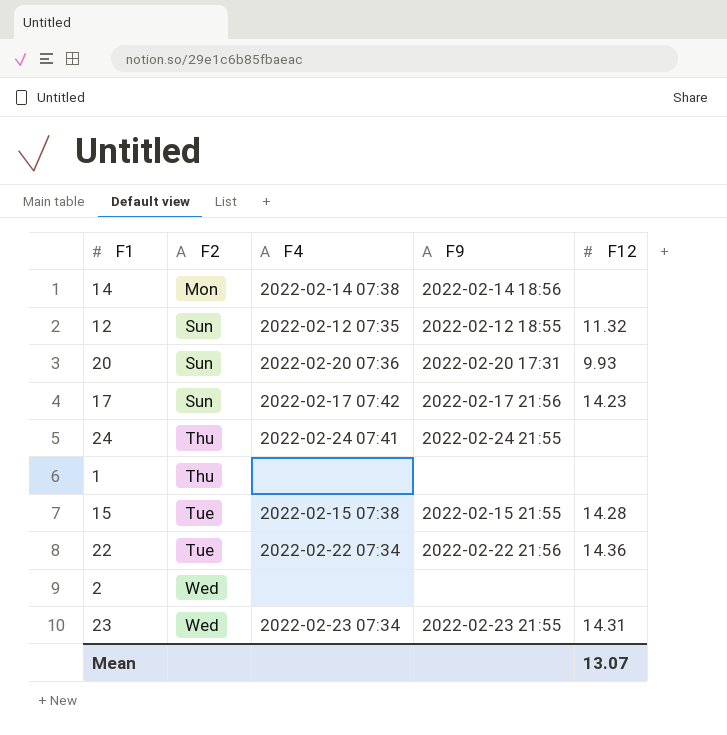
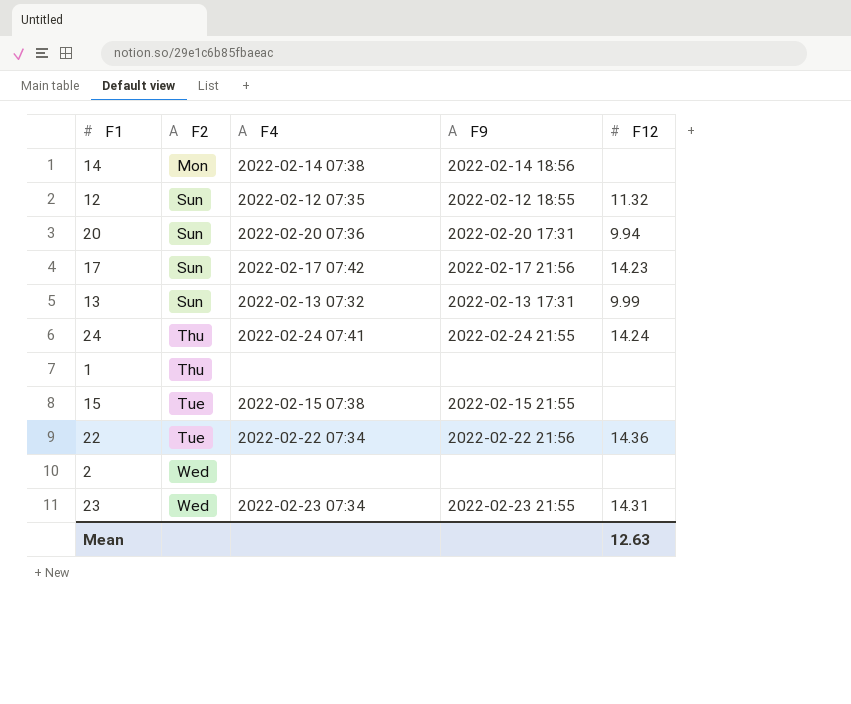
20 | F12: 9.93 -> 9.94
row 13: none -> Sun | 2022-02-13 07:32 | 2022-02-13 17:31 | 9.99
24 | F12: none -> 14.24
15 | F12: 14.28 -> none
Mean | F12: 13.07 -> 12.63

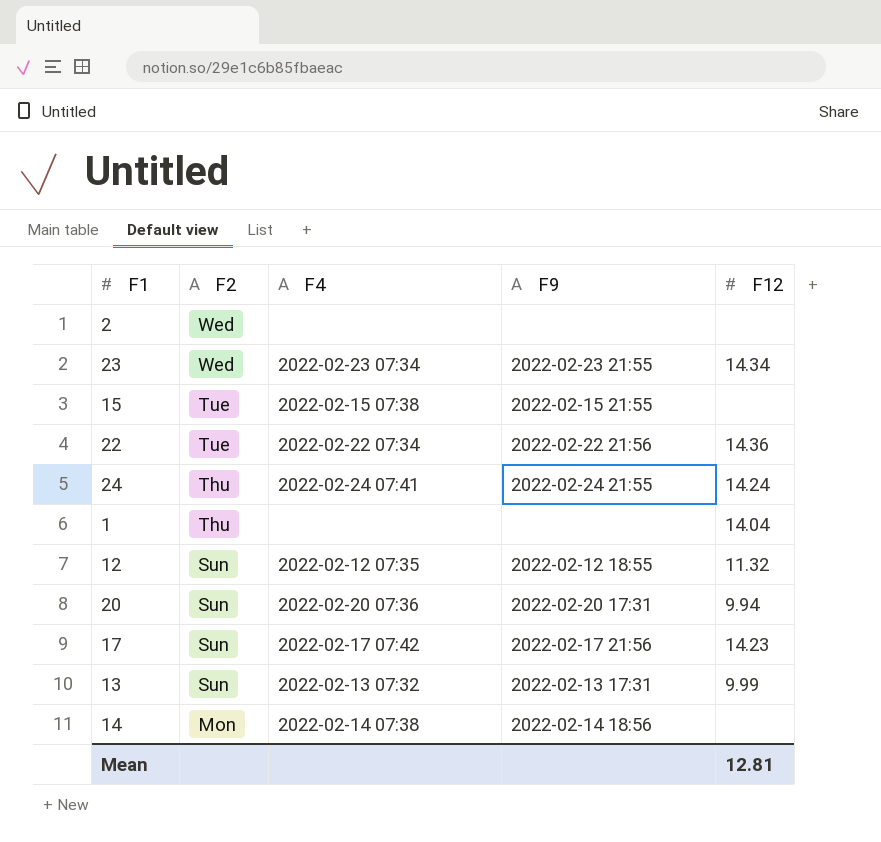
row order: F2 ascending -> F2 descending
23 | F12: 14.31 -> 14.34
1 | F12: none -> 14.04
Mean | F12: 12.63 -> 12.81

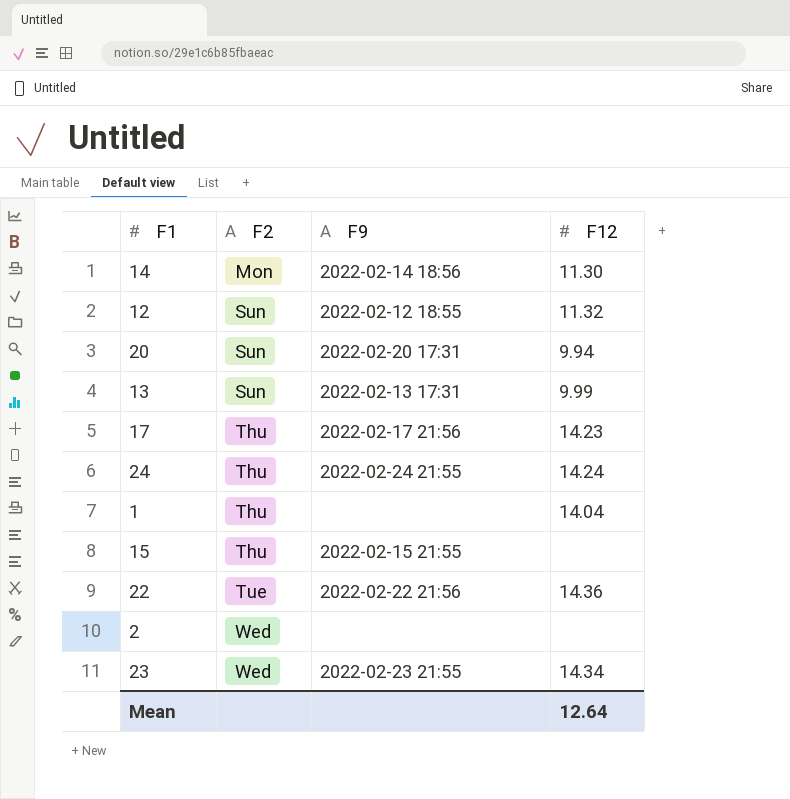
row order: F2 descending -> F2 ascending
column F4 | position: 3 -> none
14 | F12: none -> 11.30
17 | F2: Sun -> Thu
15 | F2: Tue -> Thu
Mean | F12: 12.81 -> 12.64

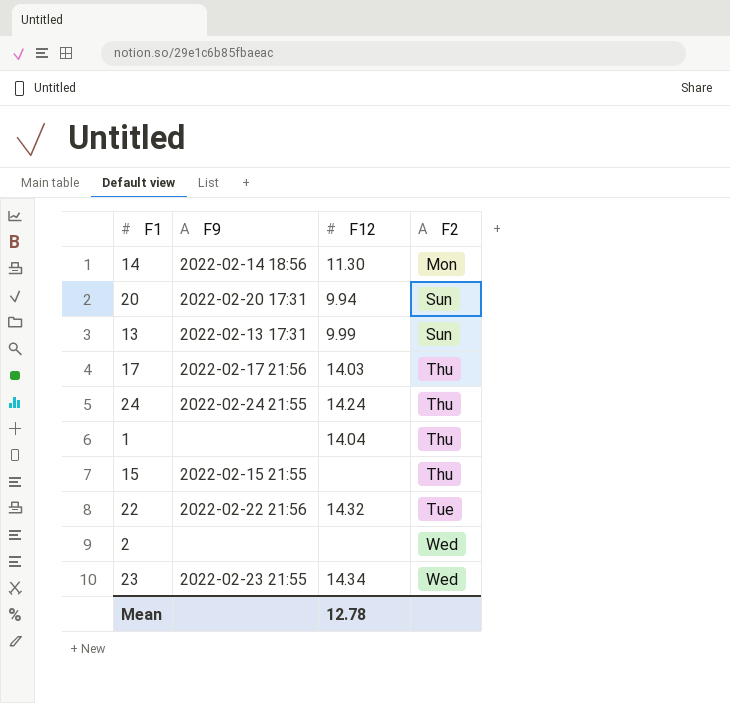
column F2 | position: 2 -> 4
row 12: Sun | 2022-02-12 18:55 | 11.32 -> none
17 | F12: 14.23 -> 14.03
22 | F12: 14.36 -> 14.32
Mean | F12: 12.64 -> 12.78

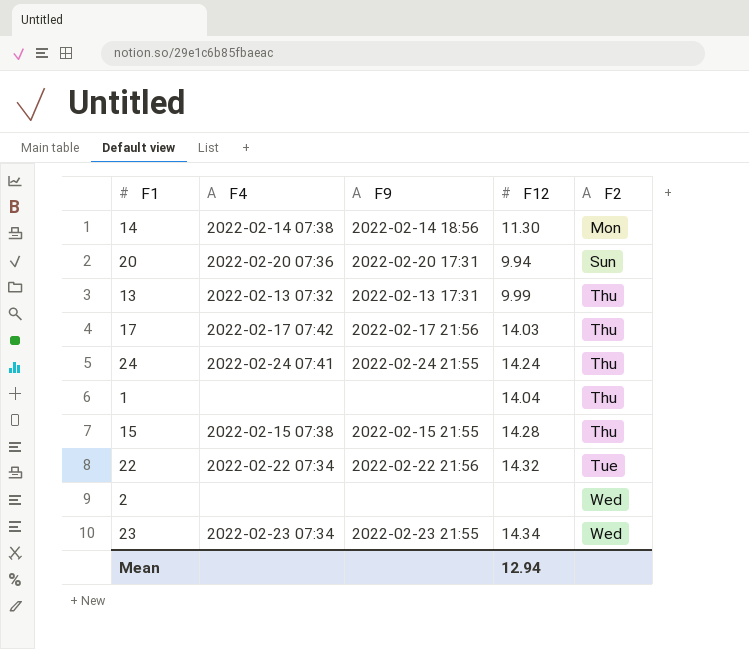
column F4 | position: none -> 2
13 | F2: Sun -> Thu
15 | F12: none -> 14.28
Mean | F12: 12.78 -> 12.94

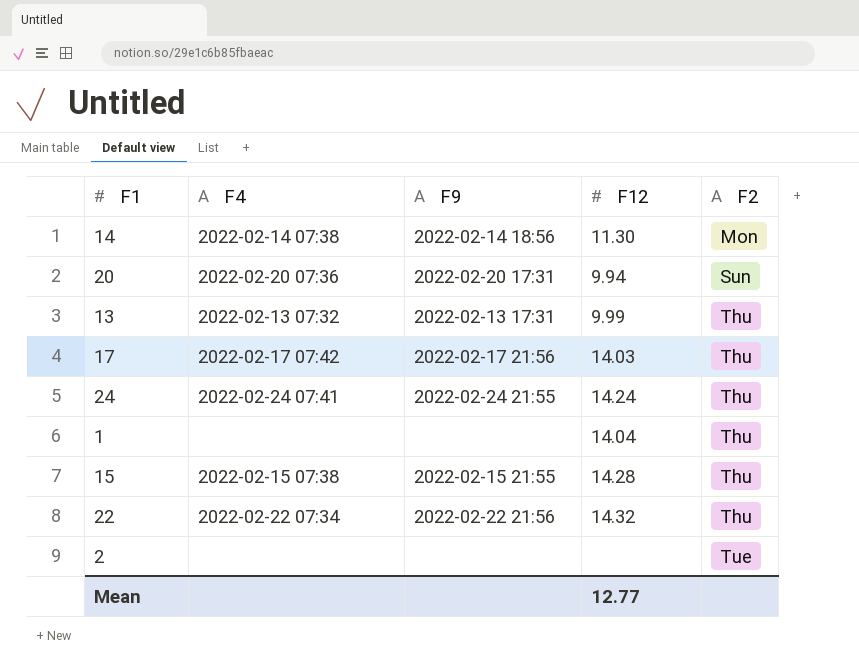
row 23: 2022-02-23 07:34 | 2022-02-23 21:55 | 14.34 | Wed -> none
22 | F2: Tue -> Thu
2 | F2: Wed -> Tue
Mean | F12: 12.94 -> 12.77

